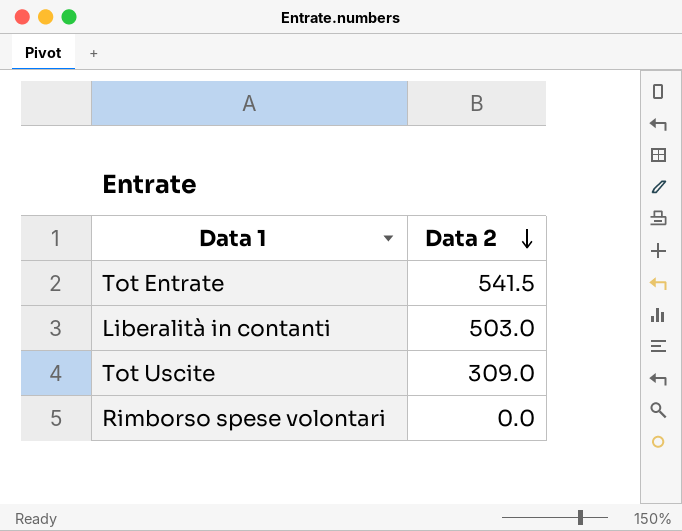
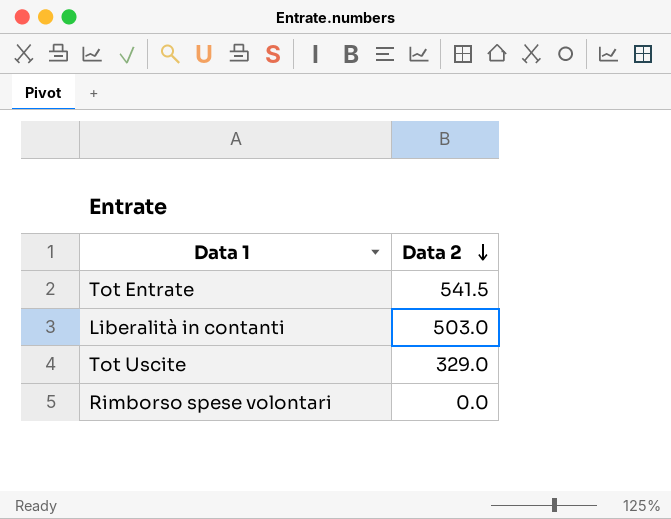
Tot Uscite | Data 2: 309.0 -> 329.0

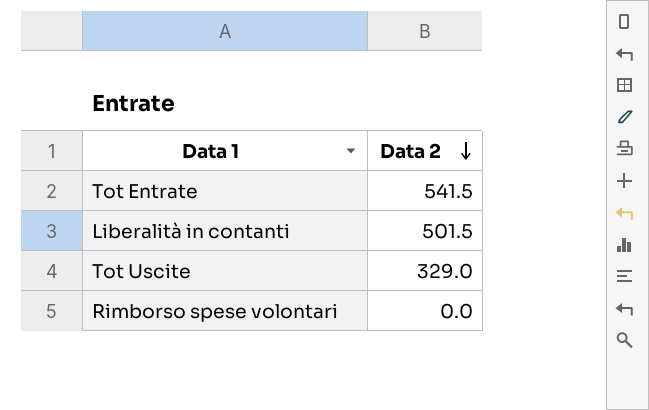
Liberalità in contanti | Data 2: 503.0 -> 501.5

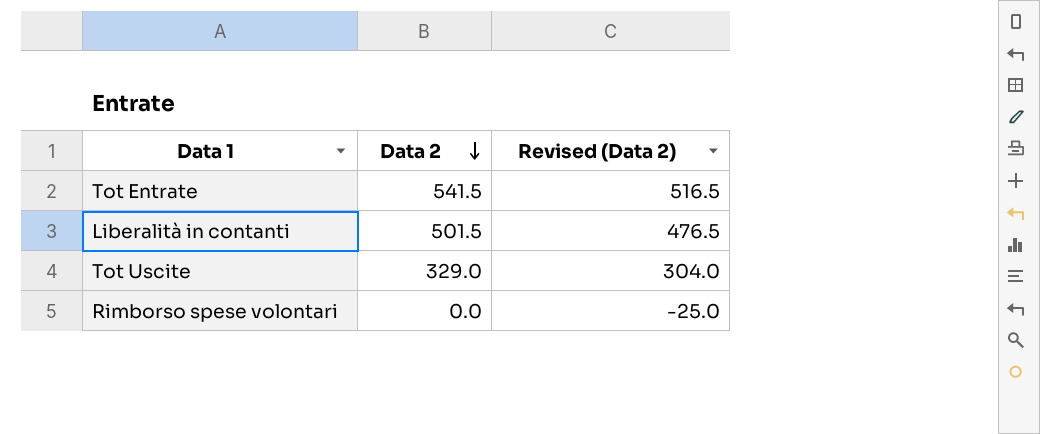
column Revised (Data 2) | formula: none -> [Data 2] - 25

